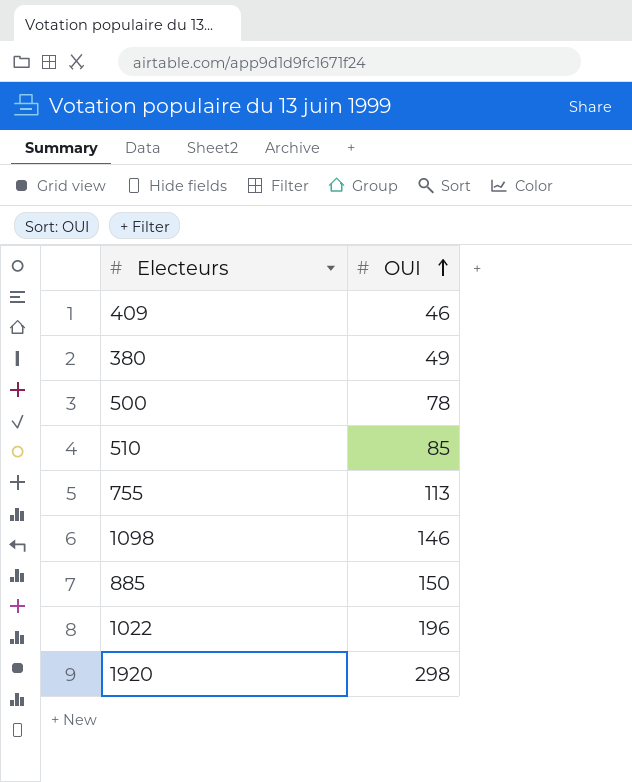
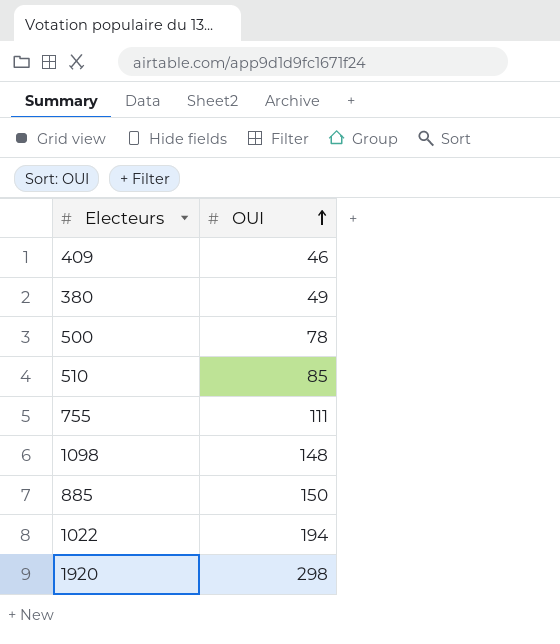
755 | OUI: 113 -> 111
1098 | OUI: 146 -> 148
1022 | OUI: 196 -> 194

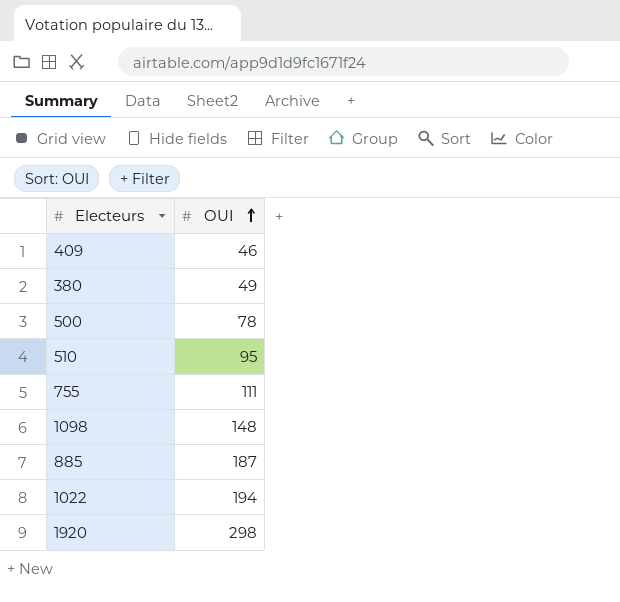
510 | OUI: 85 -> 95
885 | OUI: 150 -> 187

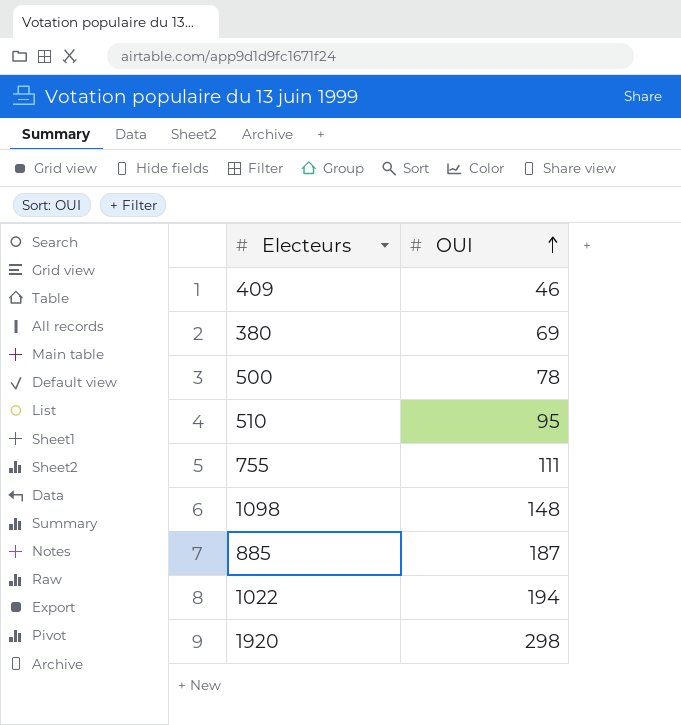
380 | OUI: 49 -> 69

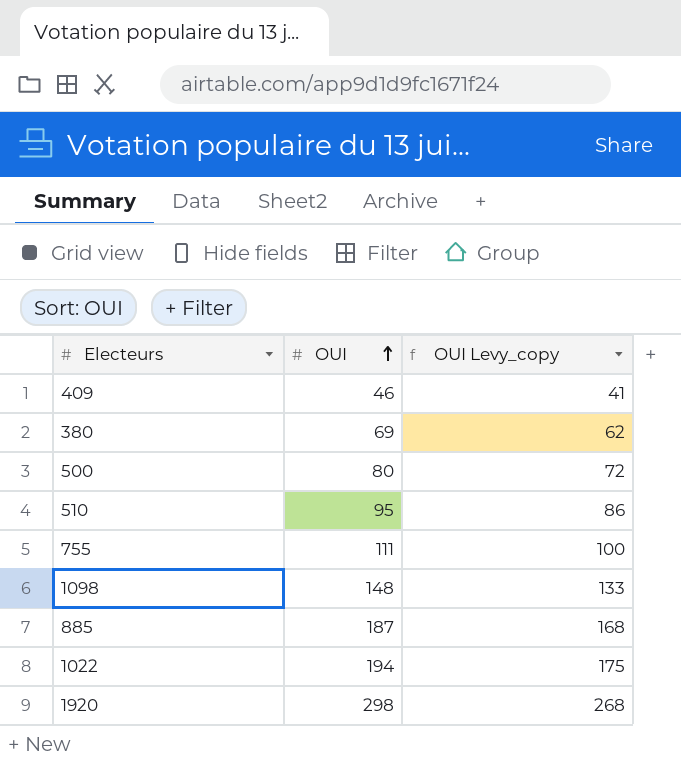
column OUI Levy_copy | formula: none -> [OUI] * 0.9
500 | OUI: 78 -> 80

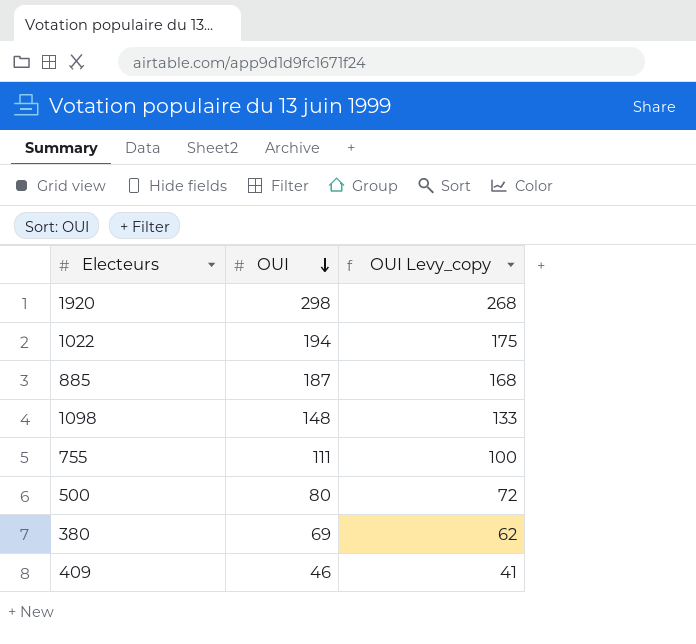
row order: OUI ascending -> OUI descending
row 510: 95 | 86 -> none

